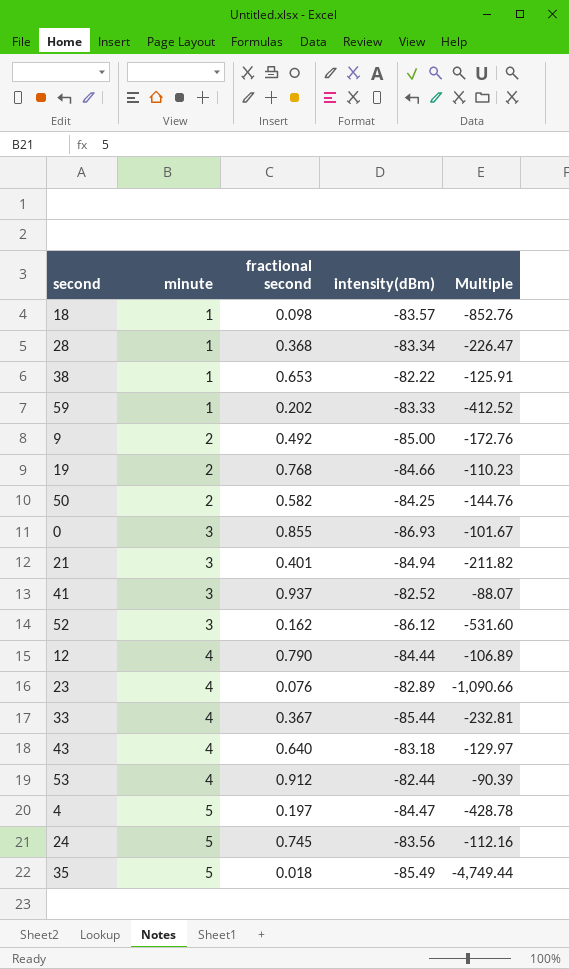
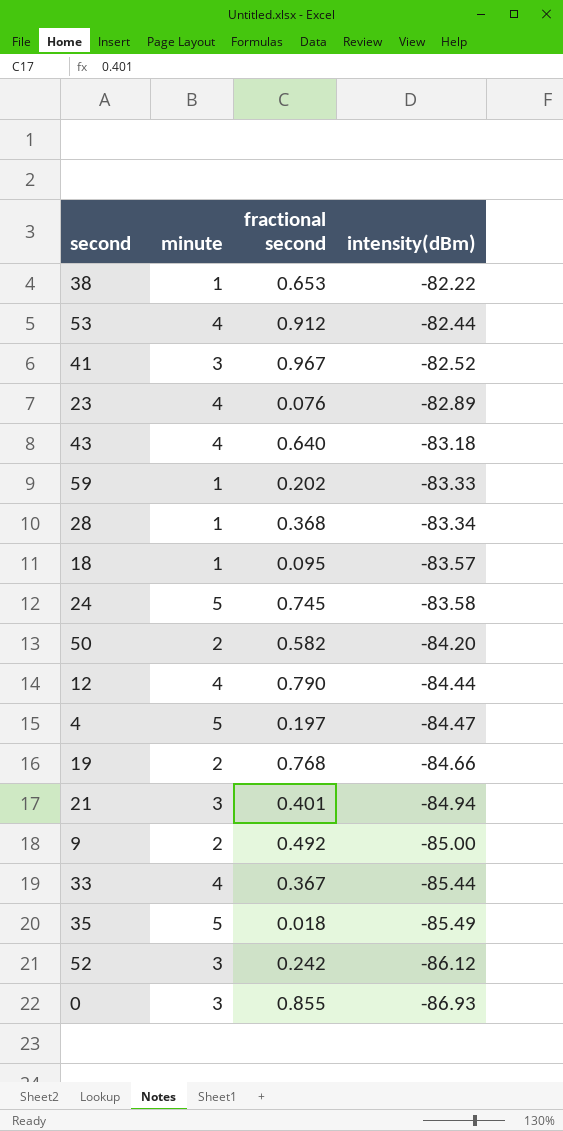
row order: minute ascending -> intensity(dBm) descending
column Multiple | formula: [intensity(dBm)] / [fractional second] -> none
41 | fractional second: 0.937 -> 0.967
18 | fractional second: 0.098 -> 0.095
24 | intensity(dBm): -83.56 -> -83.58
50 | intensity(dBm): -84.25 -> -84.20
52 | fractional second: 0.162 -> 0.242

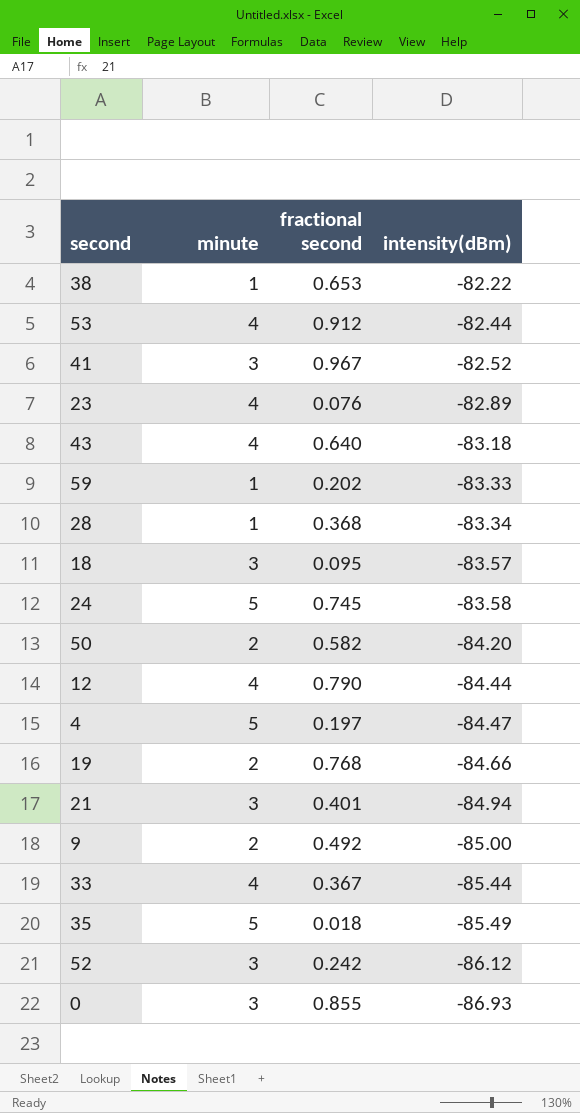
18 | minute: 1 -> 3

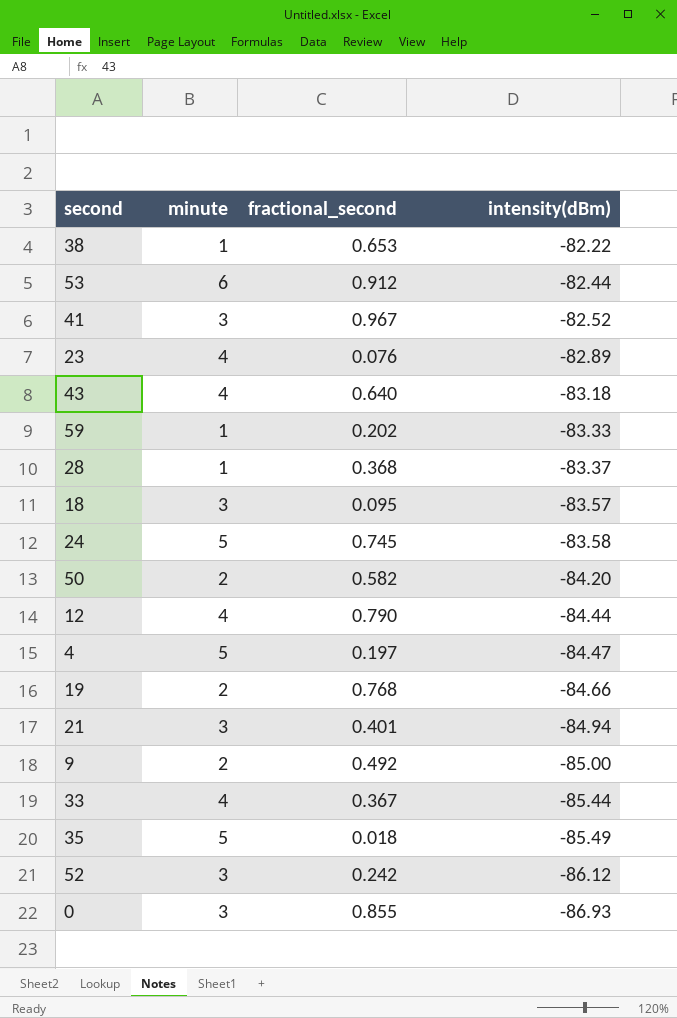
column name: fractional second -> fractional_second
53 | minute: 4 -> 6
28 | intensity(dBm): -83.34 -> -83.37

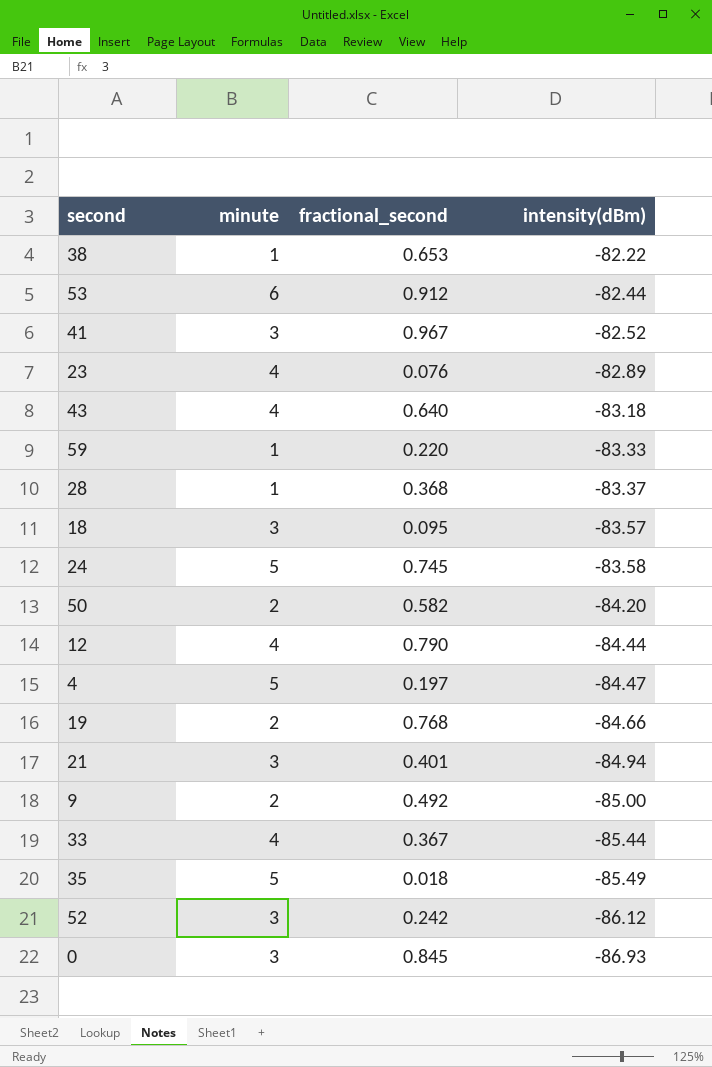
59 | fractional_second: 0.202 -> 0.220
0 | fractional_second: 0.855 -> 0.845

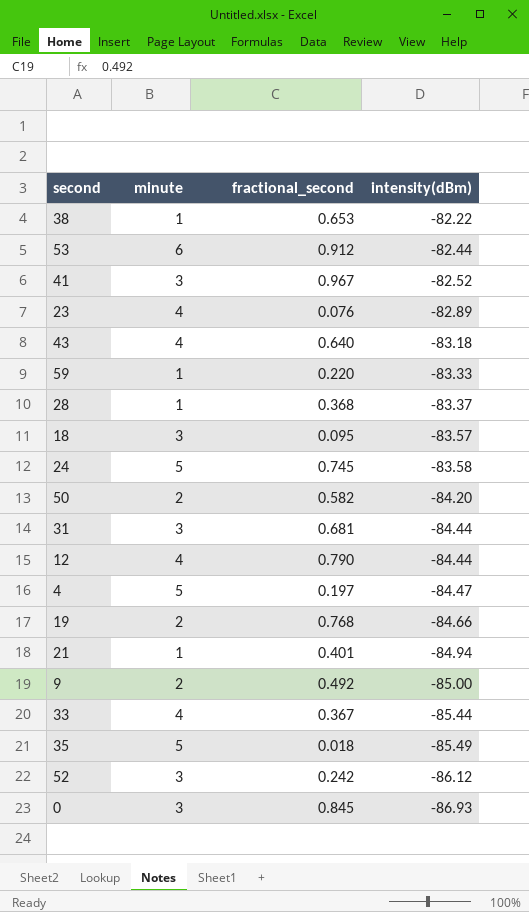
row 31: none -> 3 | 0.681 | -84.44
21 | minute: 3 -> 1

